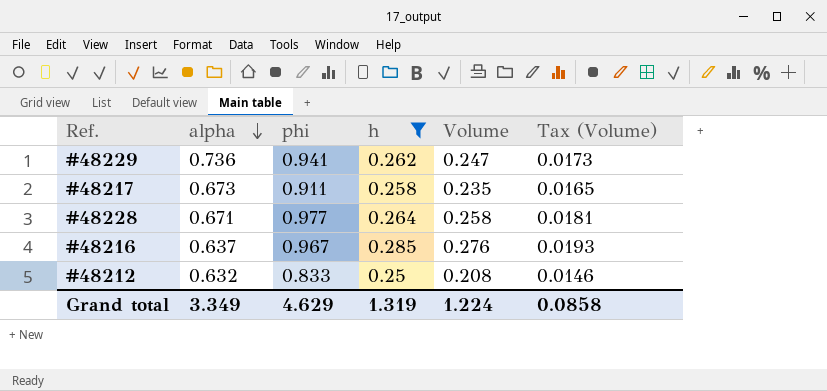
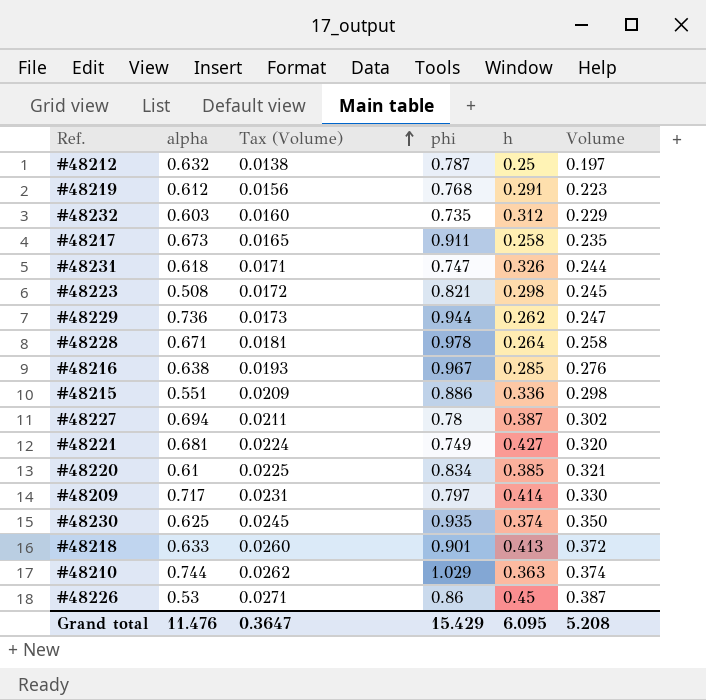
filter: h <= 0.285 -> none
row order: alpha descending -> Tax (Volume) ascending
column Tax (Volume) | position: 6 -> 3
#48212 | Tax (Volume): 0.0146 -> 0.0138
#48212 | phi: 0.833 -> 0.787
#48212 | Volume: 0.208 -> 0.197
#48229 | phi: 0.941 -> 0.944
#48228 | phi: 0.977 -> 0.978
#48216 | alpha: 0.637 -> 0.638
Grand total | alpha: 3.349 -> 11.476
Grand total | Tax (Volume): 0.0858 -> 0.3647
Grand total | phi: 4.629 -> 15.429
Grand total | h: 1.319 -> 6.095
Grand total | Volume: 1.224 -> 5.208

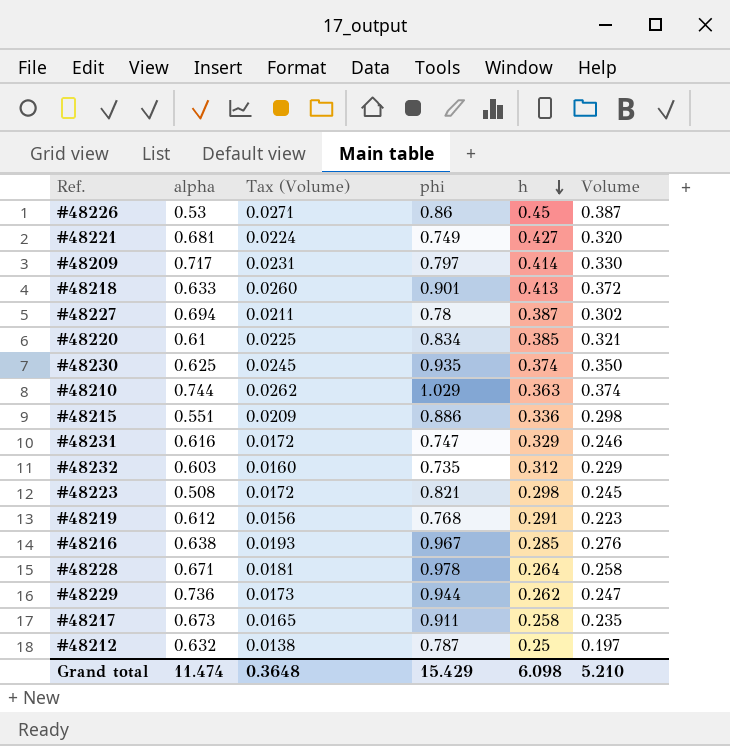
row order: Tax (Volume) ascending -> h descending
#48231 | alpha: 0.618 -> 0.616
#48231 | Tax (Volume): 0.0171 -> 0.0172
#48231 | h: 0.326 -> 0.329
#48231 | Volume: 0.244 -> 0.246
Grand total | alpha: 11.476 -> 11.474
Grand total | Tax (Volume): 0.3647 -> 0.3648
Grand total | h: 6.095 -> 6.098
Grand total | Volume: 5.208 -> 5.210

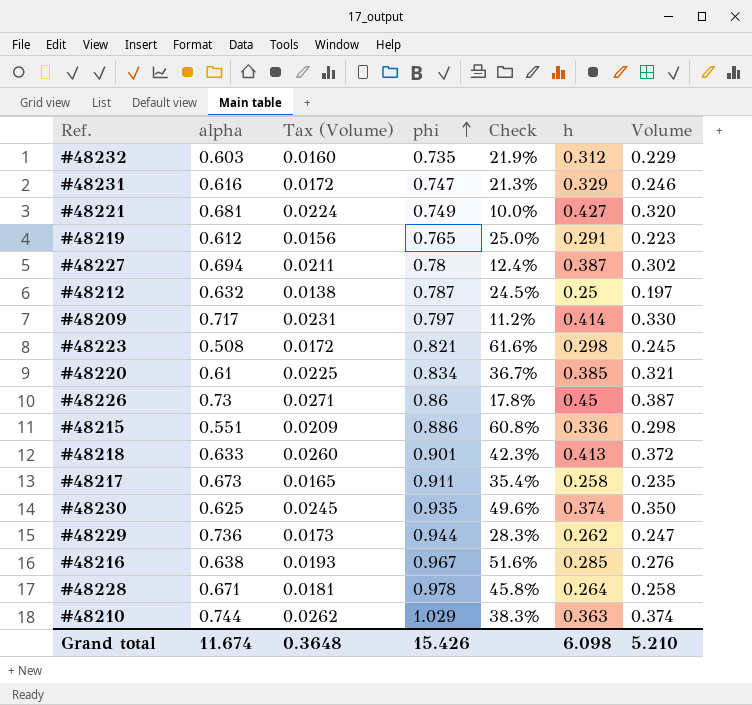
row order: h descending -> phi ascending
column Check | formula: none -> ([phi] - [alpha]) / [alpha]
#48219 | phi: 0.768 -> 0.765
#48226 | alpha: 0.53 -> 0.73
Grand total | alpha: 11.474 -> 11.674
Grand total | phi: 15.429 -> 15.426

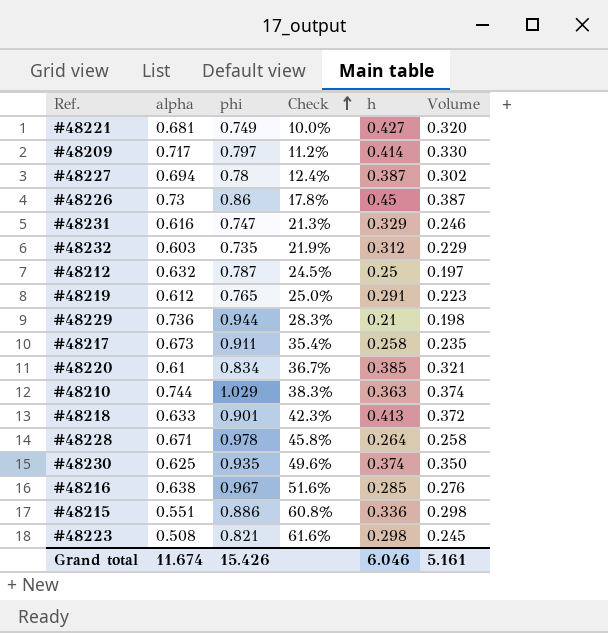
row order: phi ascending -> Check ascending
column Tax (Volume) | formula: [Volume] * 0.07 -> none
#48229 | h: 0.262 -> 0.21
#48229 | Volume: 0.247 -> 0.198
Grand total | h: 6.098 -> 6.046
Grand total | Volume: 5.210 -> 5.161

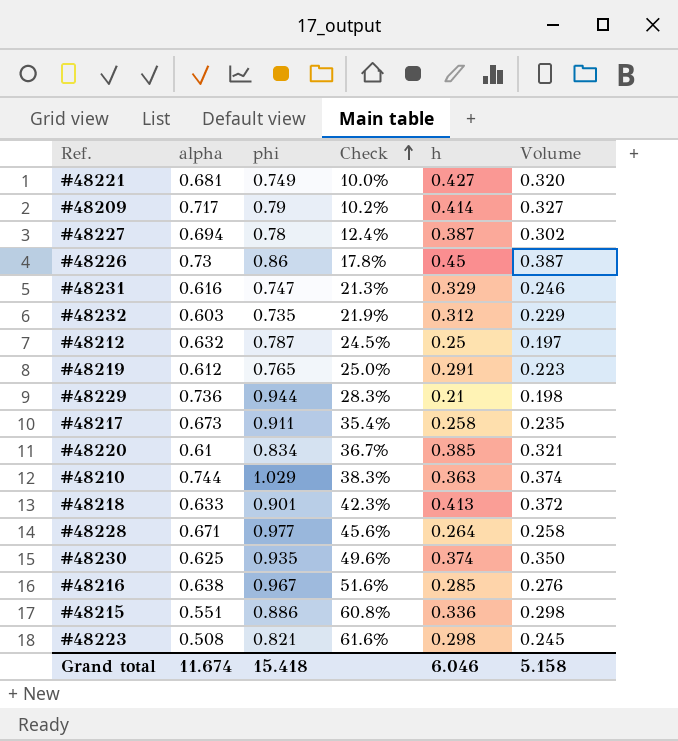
#48209 | phi: 0.797 -> 0.79
#48209 | Check: 11.2% -> 10.2%
#48209 | Volume: 0.330 -> 0.327
#48228 | phi: 0.978 -> 0.977
#48228 | Check: 45.8% -> 45.6%
Grand total | phi: 15.426 -> 15.418
Grand total | Volume: 5.161 -> 5.158

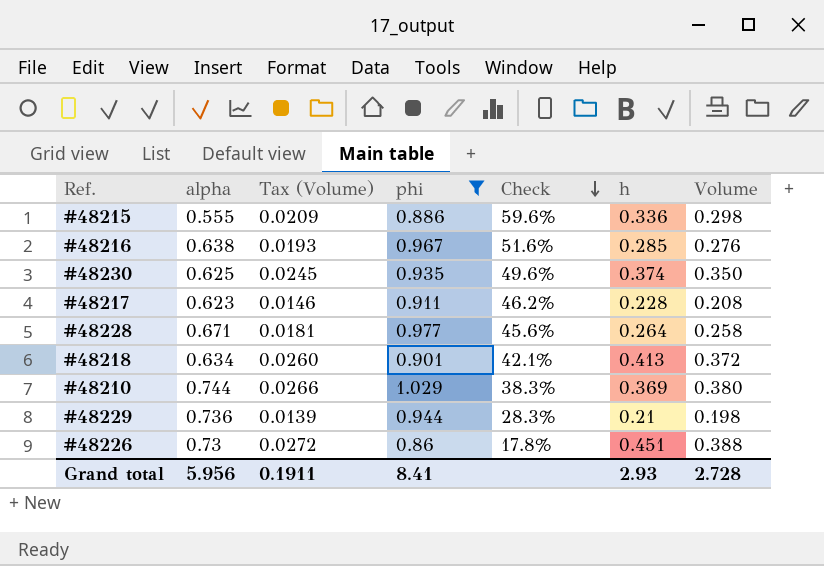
filter: none -> phi >= 0.86
row order: Check ascending -> Check descending
column Tax (Volume) | formula: none -> [Volume] * 0.07
#48215 | alpha: 0.551 -> 0.555
#48215 | Check: 60.8% -> 59.6%
#48217 | alpha: 0.673 -> 0.623
#48217 | Check: 35.4% -> 46.2%
#48217 | h: 0.258 -> 0.228
#48217 | Volume: 0.235 -> 0.208
#48218 | alpha: 0.633 -> 0.634
#48218 | Check: 42.3% -> 42.1%
#48210 | h: 0.363 -> 0.369
#48210 | Volume: 0.374 -> 0.380
#48226 | h: 0.45 -> 0.451
#48226 | Volume: 0.387 -> 0.388
Grand total | alpha: 11.674 -> 5.956
Grand total | phi: 15.418 -> 8.41
Grand total | h: 6.046 -> 2.93
Grand total | Volume: 5.158 -> 2.728

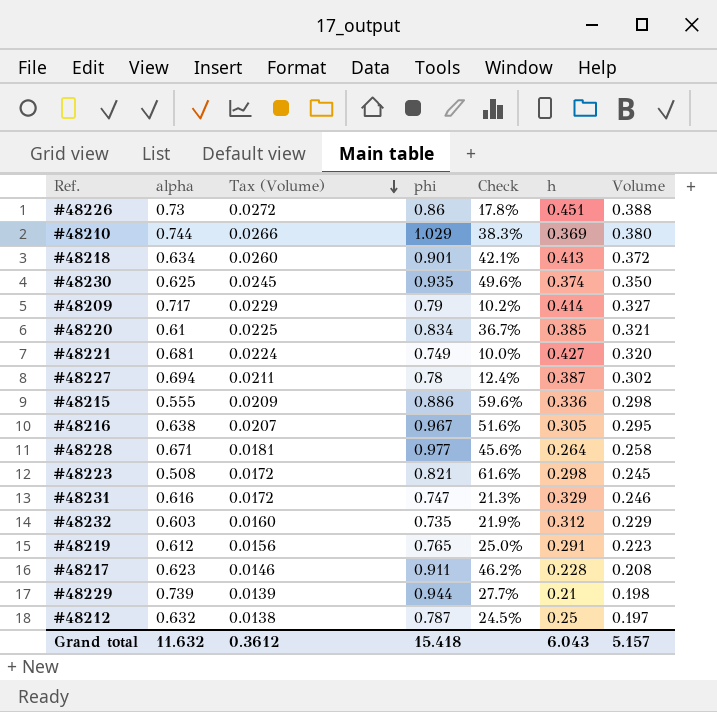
filter: phi >= 0.86 -> none
row order: Check descending -> Tax (Volume) descending
#48216 | Tax (Volume): 0.0193 -> 0.0207
#48216 | h: 0.285 -> 0.305
#48216 | Volume: 0.276 -> 0.295
#48229 | alpha: 0.736 -> 0.739
#48229 | Check: 28.3% -> 27.7%
Grand total | alpha: 5.956 -> 11.632
Grand total | Tax (Volume): 0.1911 -> 0.3612
Grand total | phi: 8.41 -> 15.418
Grand total | h: 2.93 -> 6.043
Grand total | Volume: 2.728 -> 5.157

